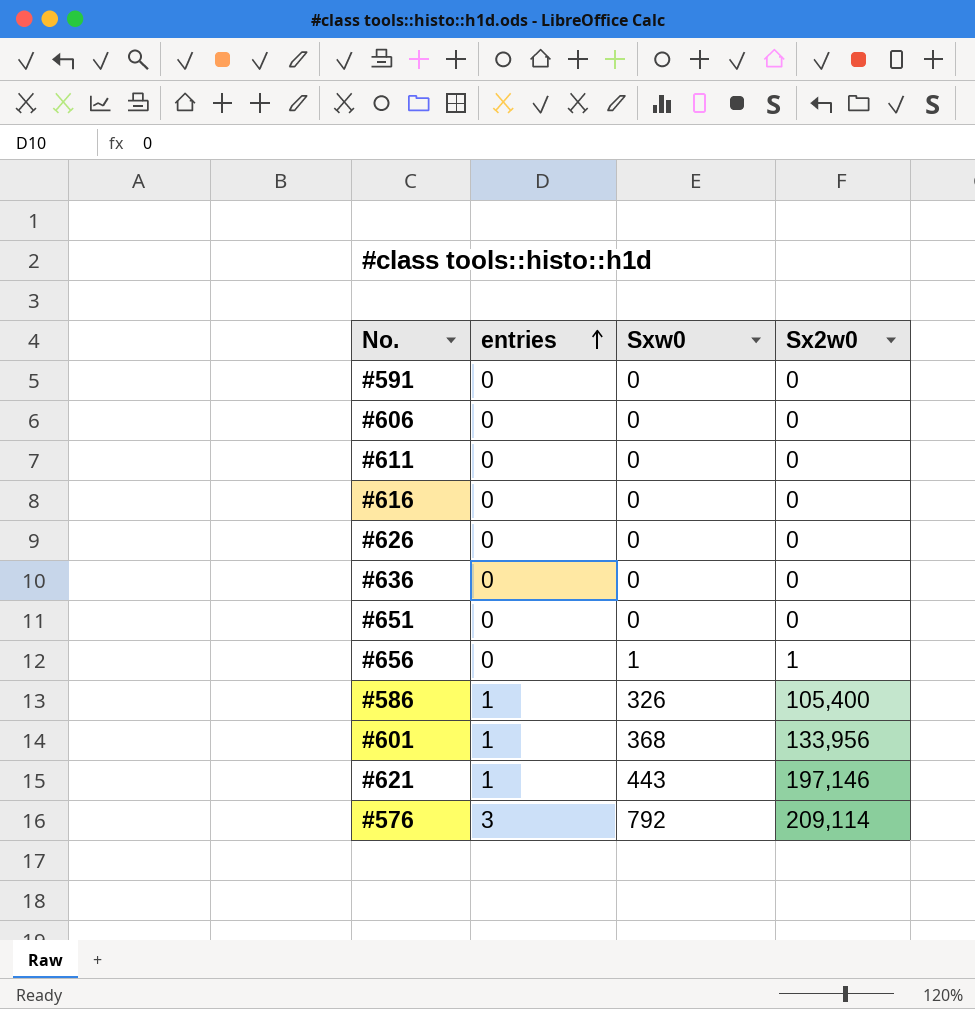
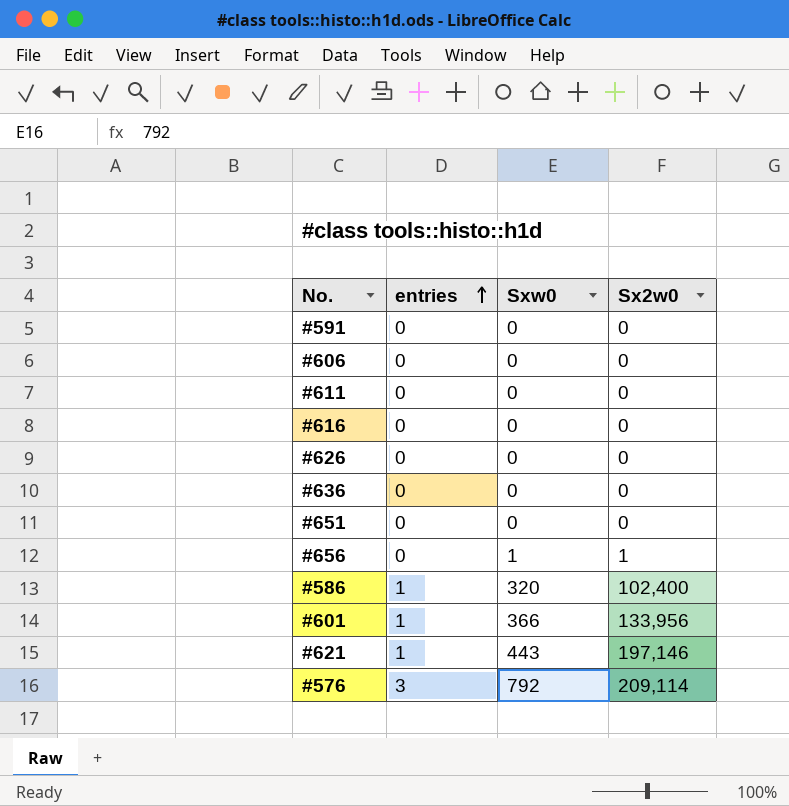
#586 | Sxw0: 326 -> 320
#586 | Sx2w0: 105,400 -> 102,400
#601 | Sxw0: 368 -> 366

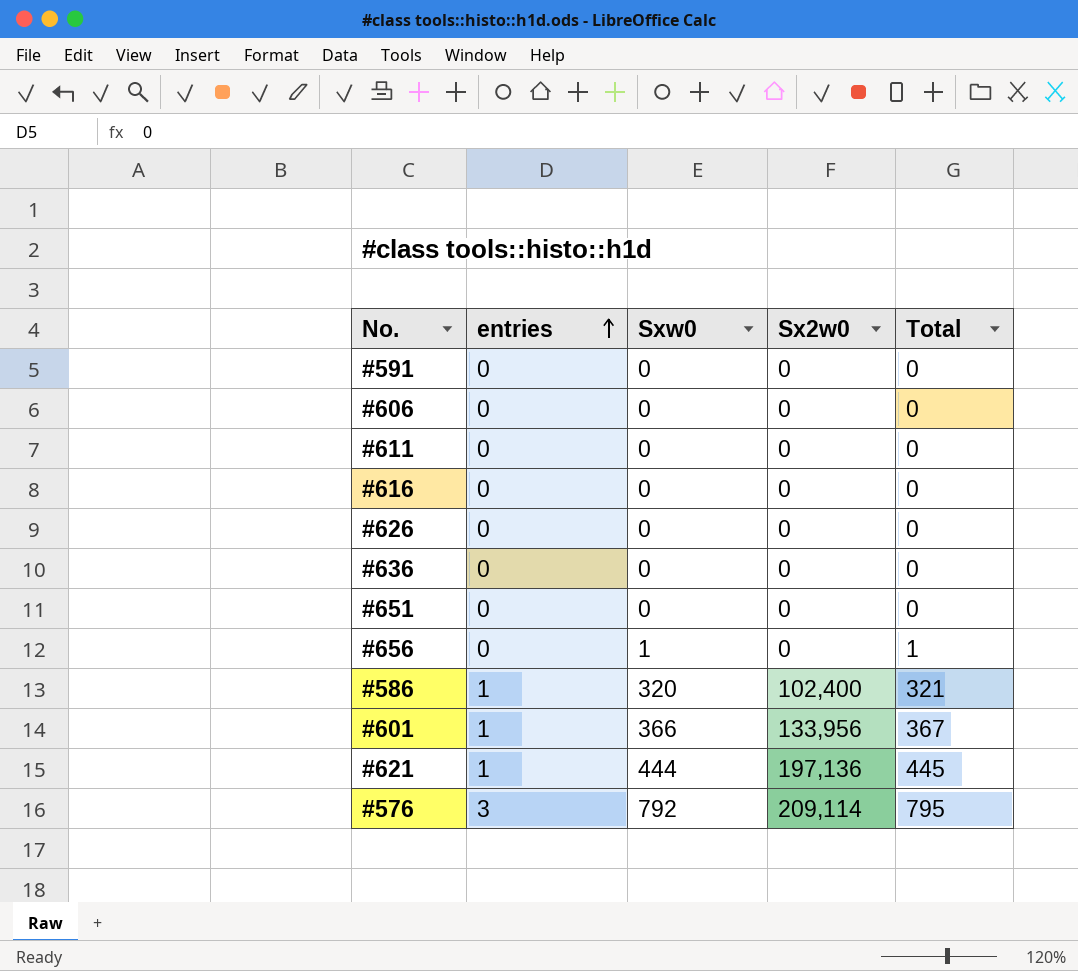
column Total | formula: none -> [entries] + [Sxw0]
#656 | Sx2w0: 1 -> 0
#621 | Sxw0: 443 -> 444
#621 | Sx2w0: 197,146 -> 197,136

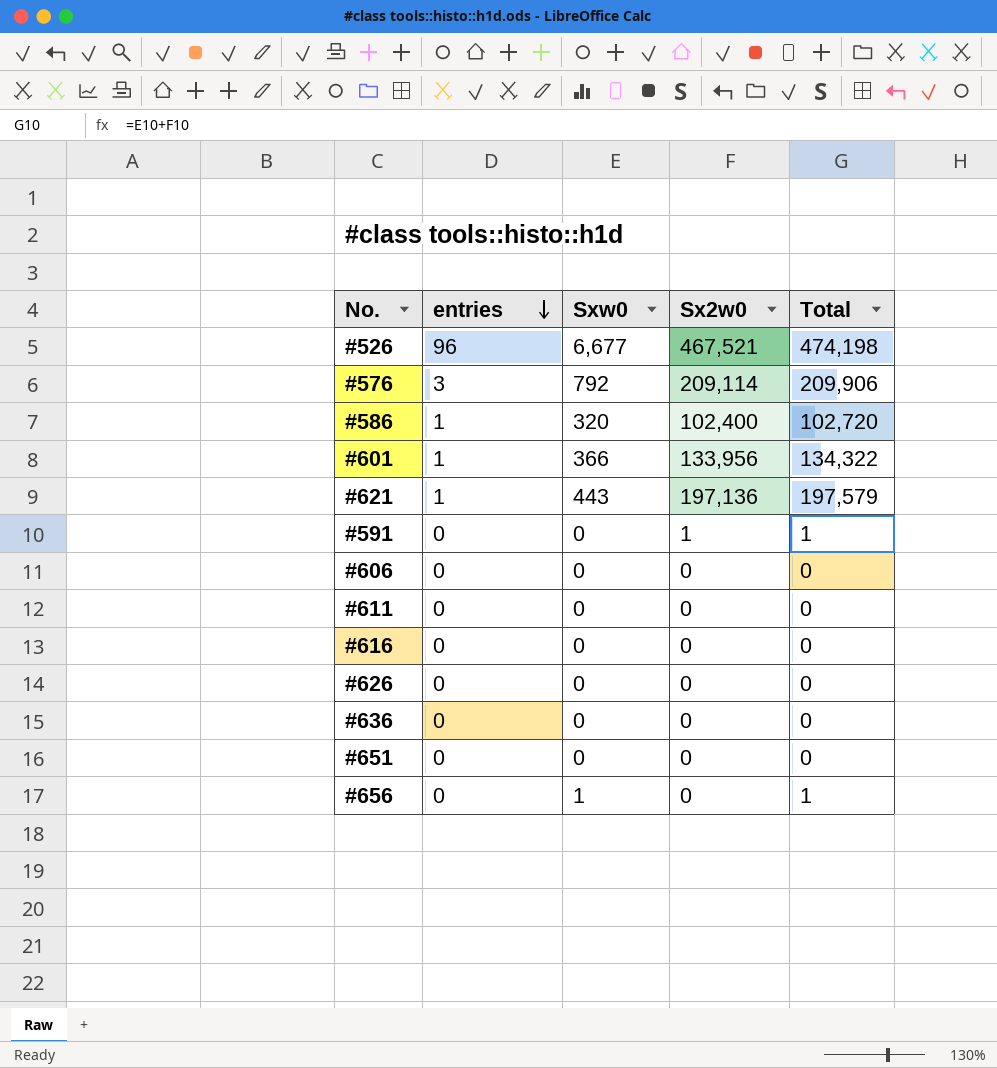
row order: entries ascending -> entries descending
column Total | formula: [entries] + [Sxw0] -> [Sxw0] + [Sx2w0]
row #526: none -> 96 | 6,677 | 467,521 | 474,198
#621 | Sxw0: 444 -> 443
#591 | Sx2w0: 0 -> 1

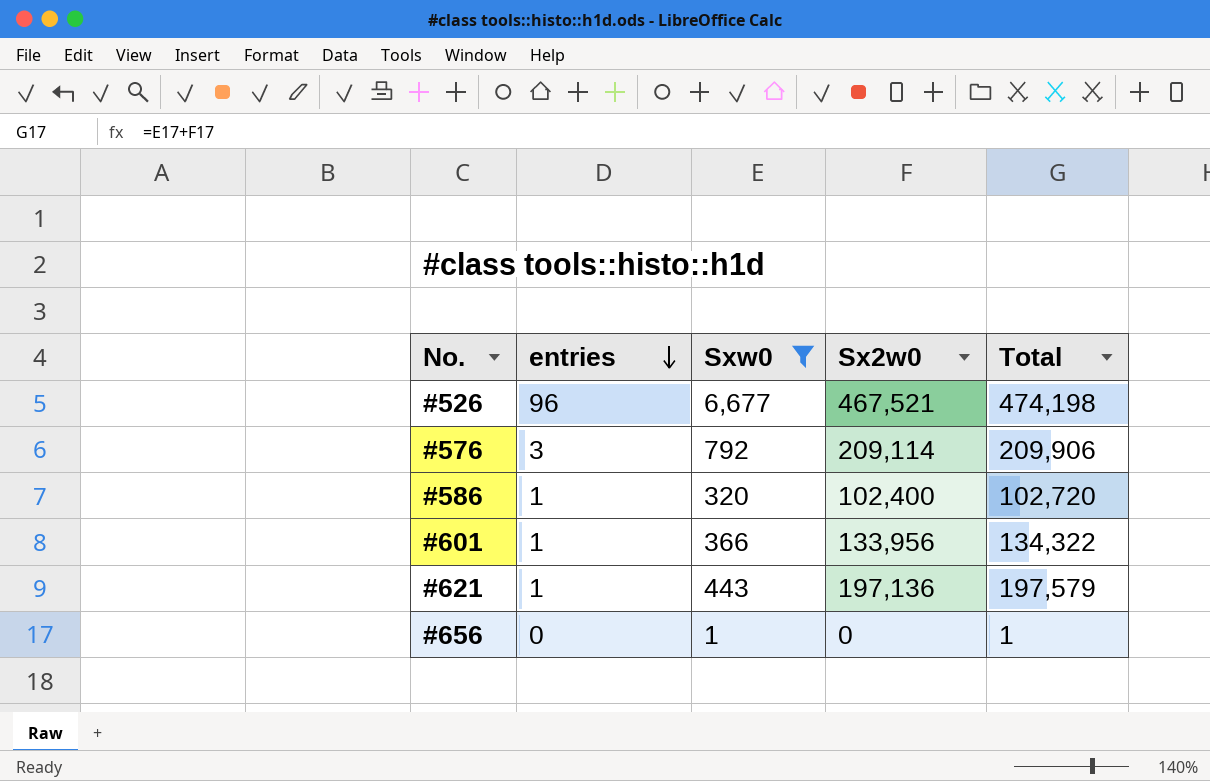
filter: none -> Sxw0 != 0

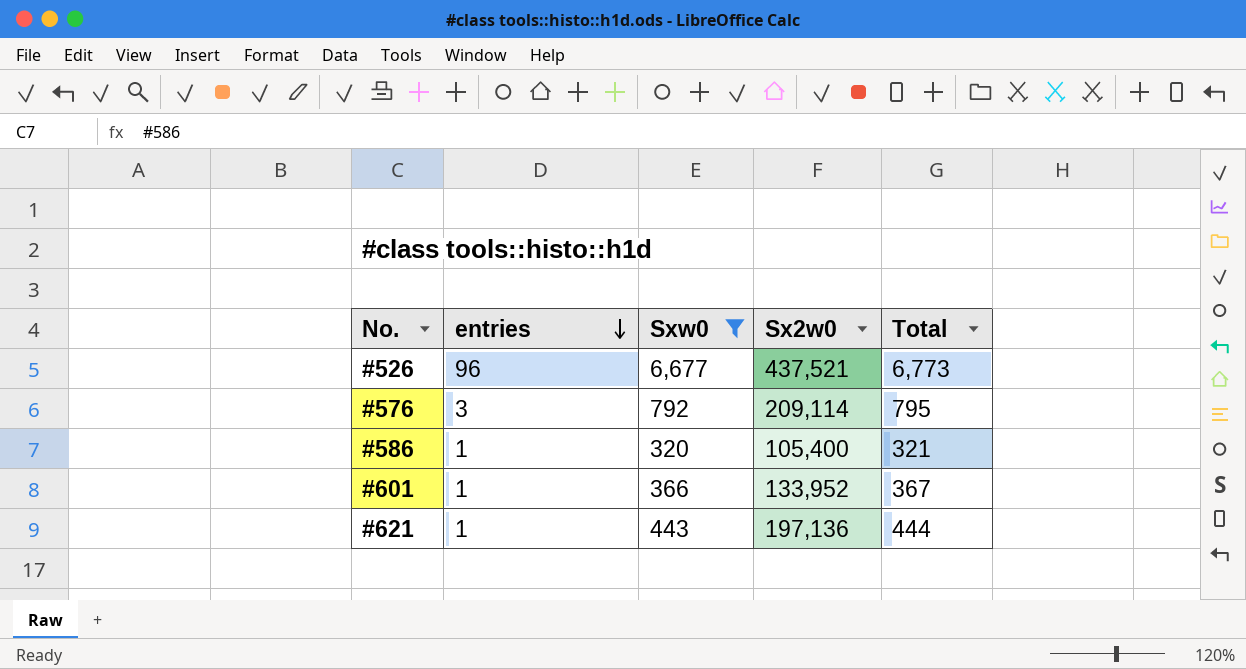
column Total | formula: [Sxw0] + [Sx2w0] -> [entries] + [Sxw0]
row #656: 0 | 1 | 0 | 1 -> none
#526 | Sx2w0: 467,521 -> 437,521
#586 | Sx2w0: 102,400 -> 105,400
#601 | Sx2w0: 133,956 -> 133,952

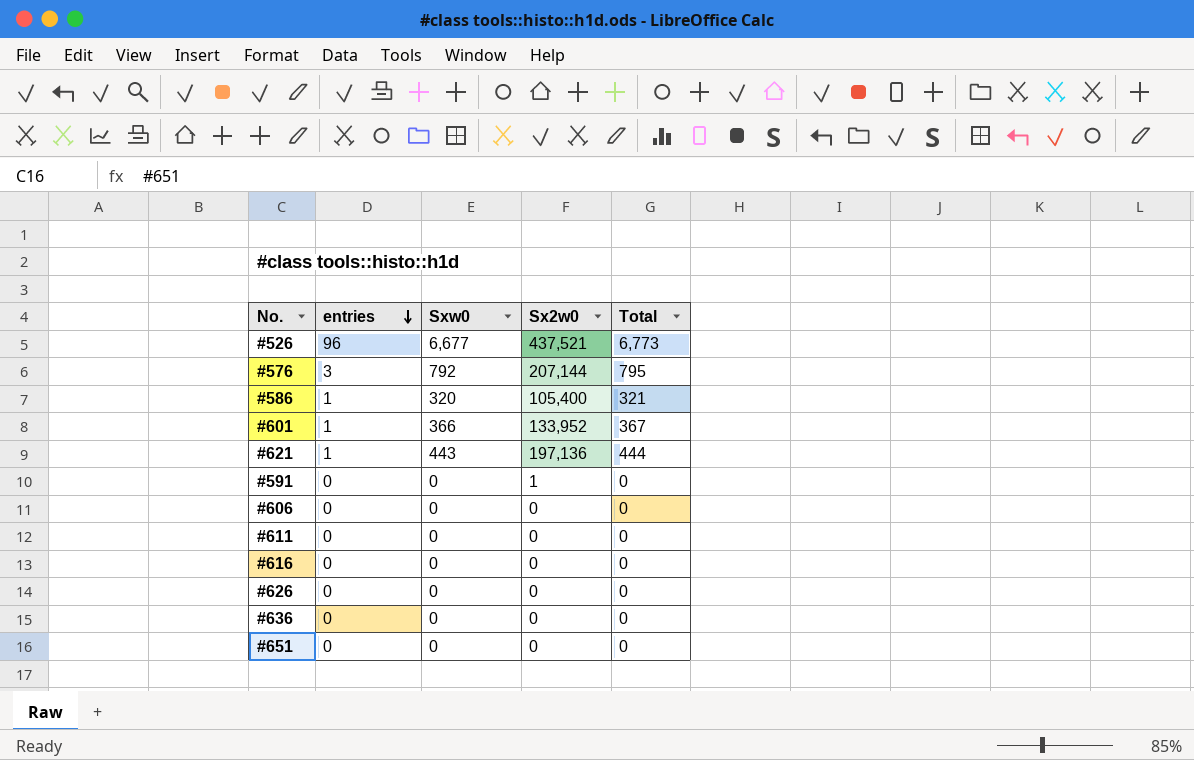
filter: Sxw0 != 0 -> none
#576 | Sx2w0: 209,114 -> 207,144

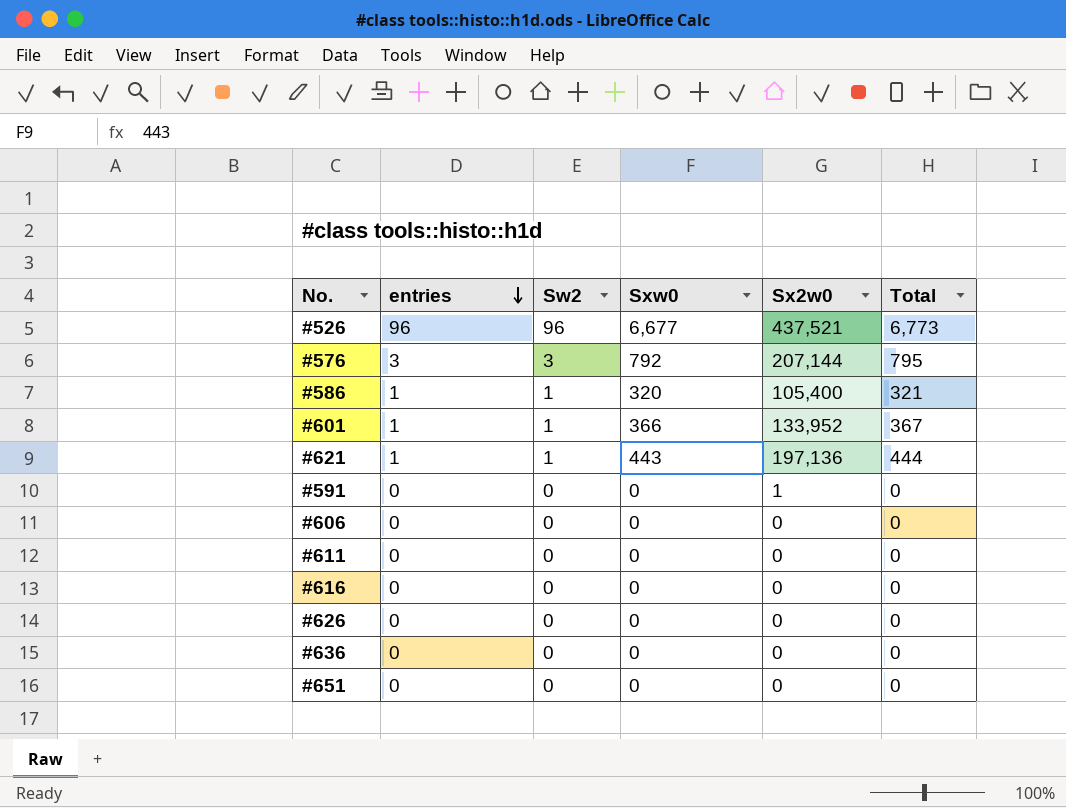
column Sw2 | position: none -> 3

